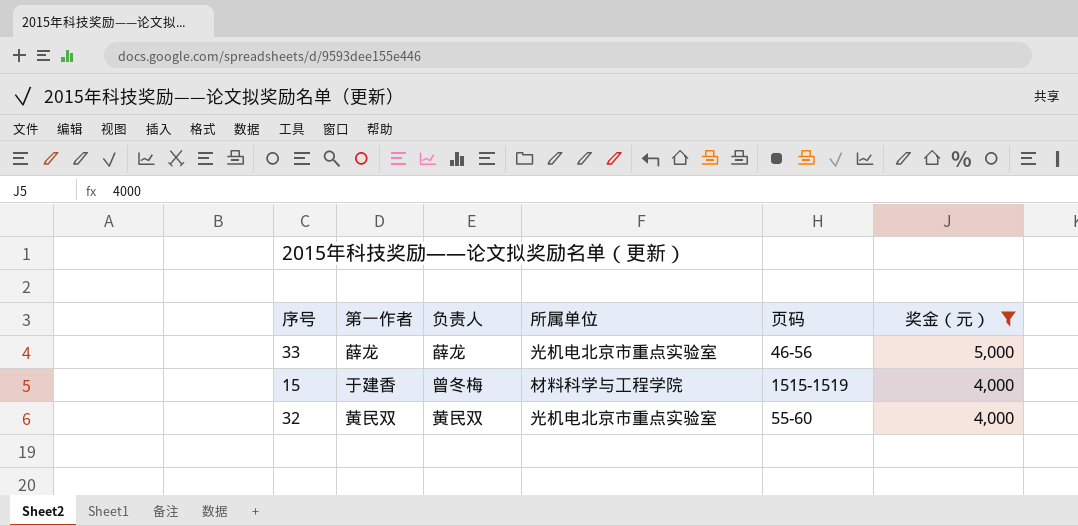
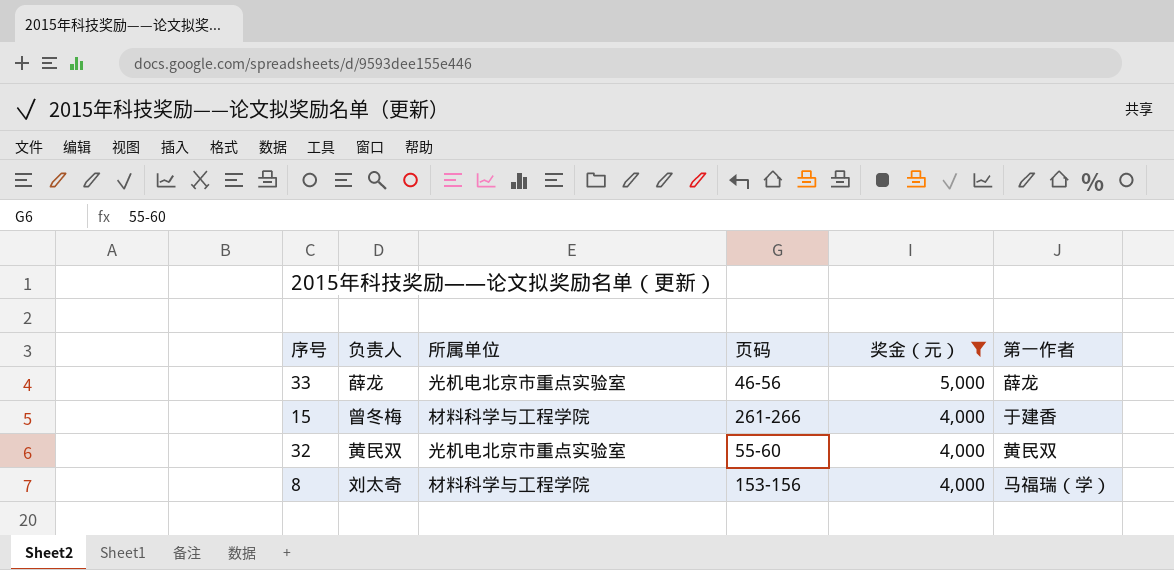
column 第一作者 | position: 2 -> 6
15 | 页码: 1515-1519 -> 261-266
row 8: none -> 刘太奇 | 材料科学与工程学院 | 153-156 | 4,000 | 马福瑞（学）

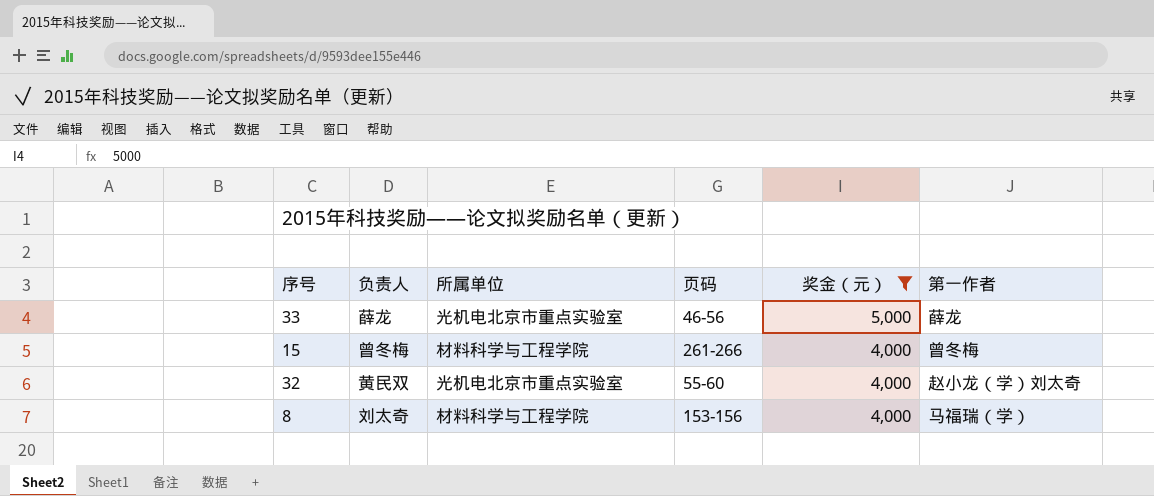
15 | 第一作者: 于建香 -> 曾冬梅
32 | 第一作者: 黄民双 -> 赵小龙（学）刘太奇

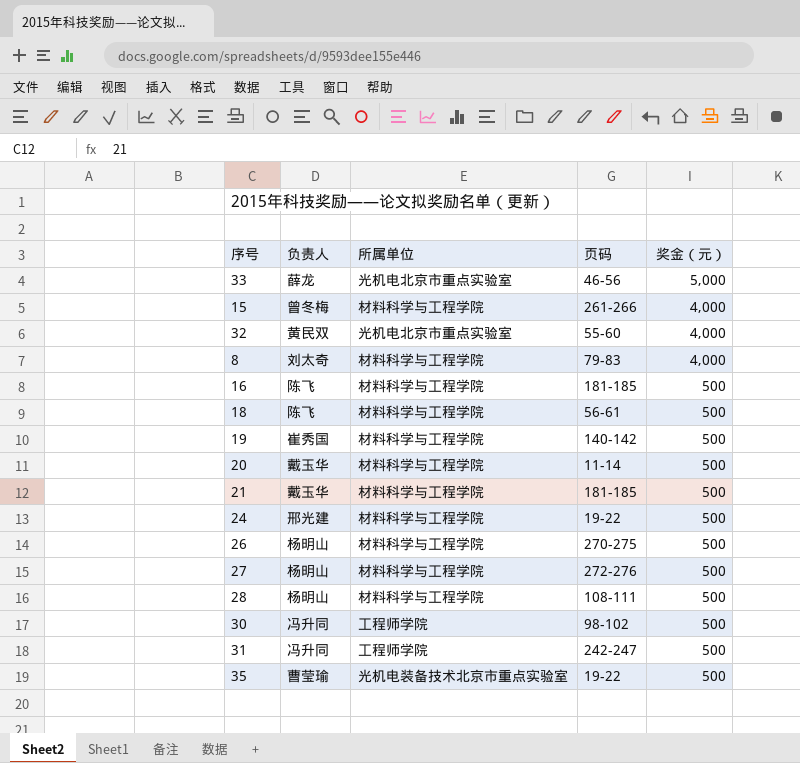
filter: 奖金（元） != 500 -> none
column 第一作者 | position: 6 -> none
8 | 页码: 153-156 -> 79-83

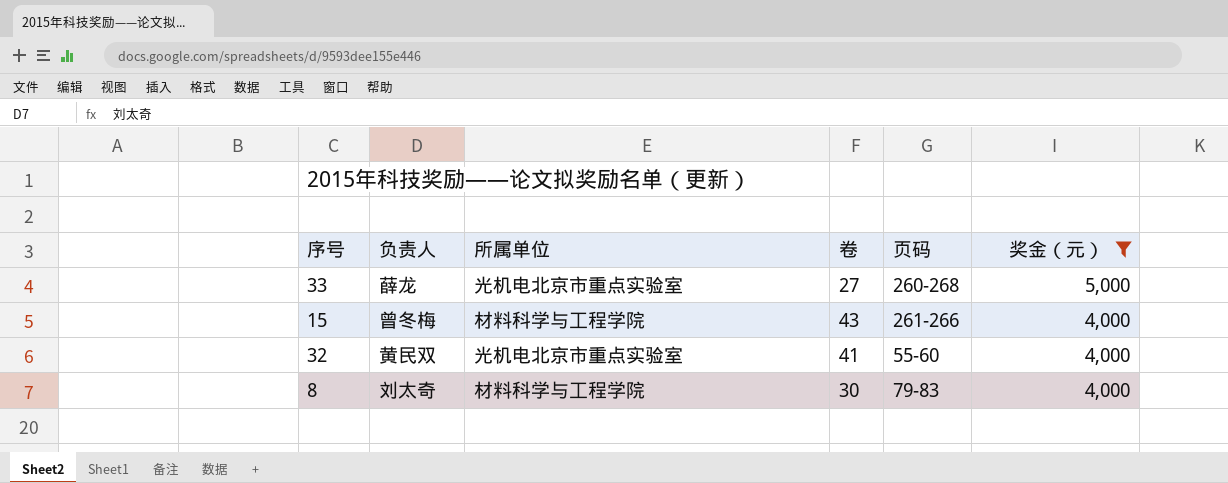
filter: none -> 奖金（元） != 500
column 卷 | position: none -> 4
33 | 页码: 46-56 -> 260-268

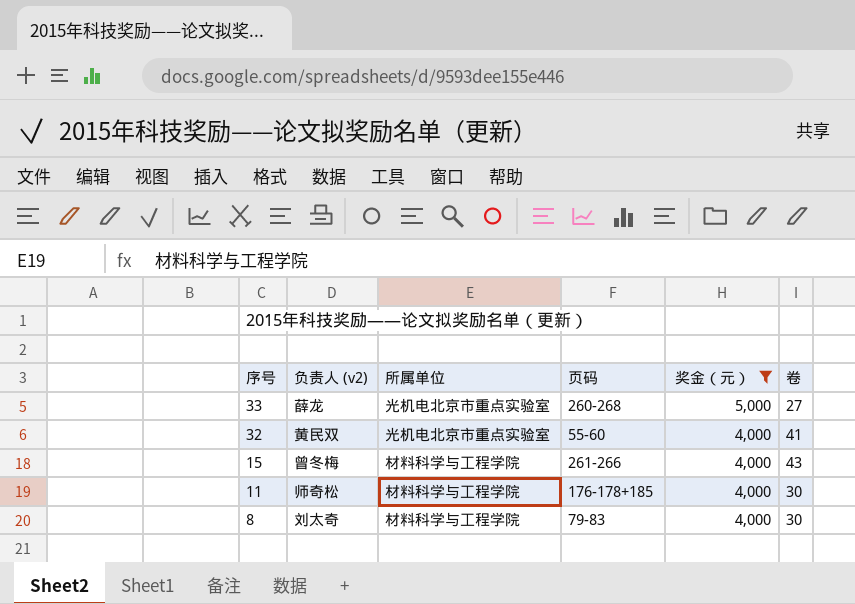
row order: 奖金（元） descending -> 序号 descending
column name: 负责人 -> 负责人 (v2)
column 卷 | position: 4 -> 6
row 11: none -> 师奇松 | 材料科学与工程学院 | 176-178+185 | 4,000 | 30

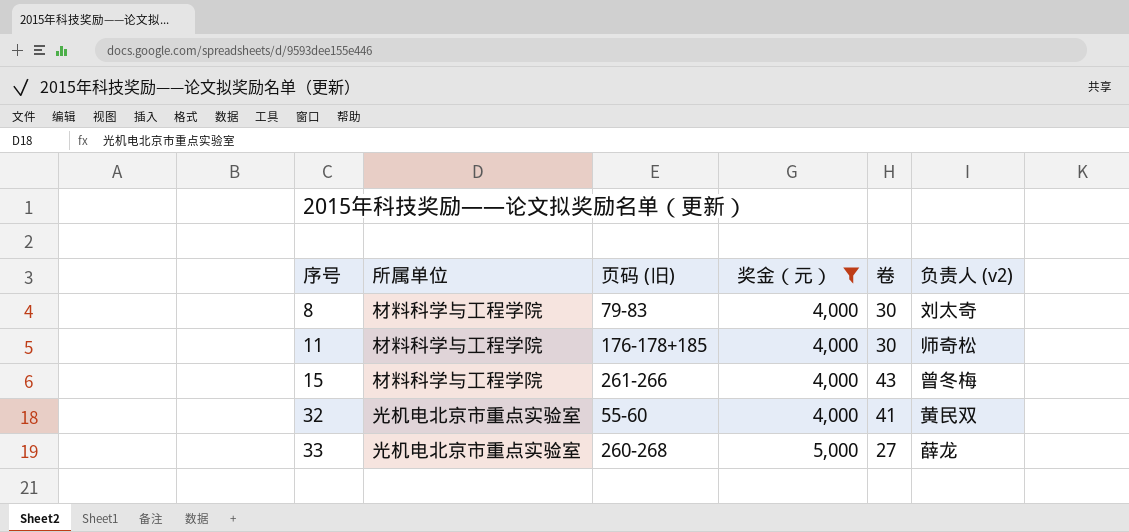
row order: 序号 descending -> 序号 ascending
column name: 页码 -> 页码 (旧)
column 负责人 (v2) | position: 2 -> 6

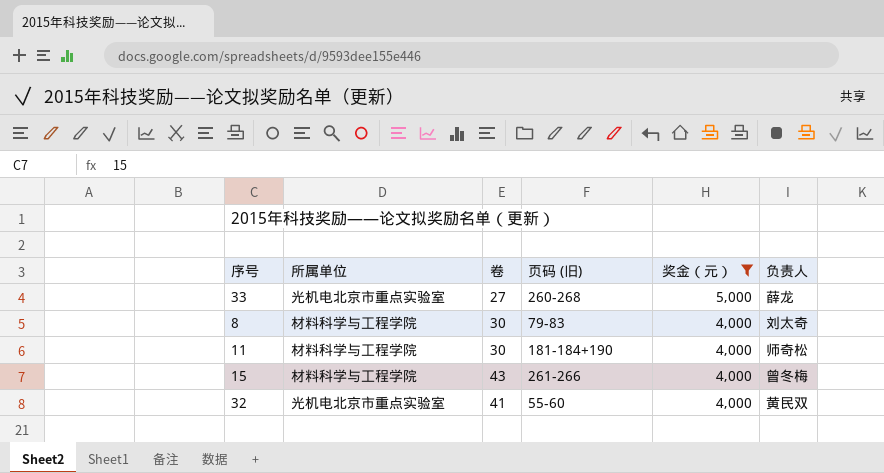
row order: 序号 ascending -> 奖金（元） descending
column 卷 | position: 5 -> 3
column name: 负责人 (v2) -> 负责人
11 | 页码 (旧): 176-178+185 -> 181-184+190

